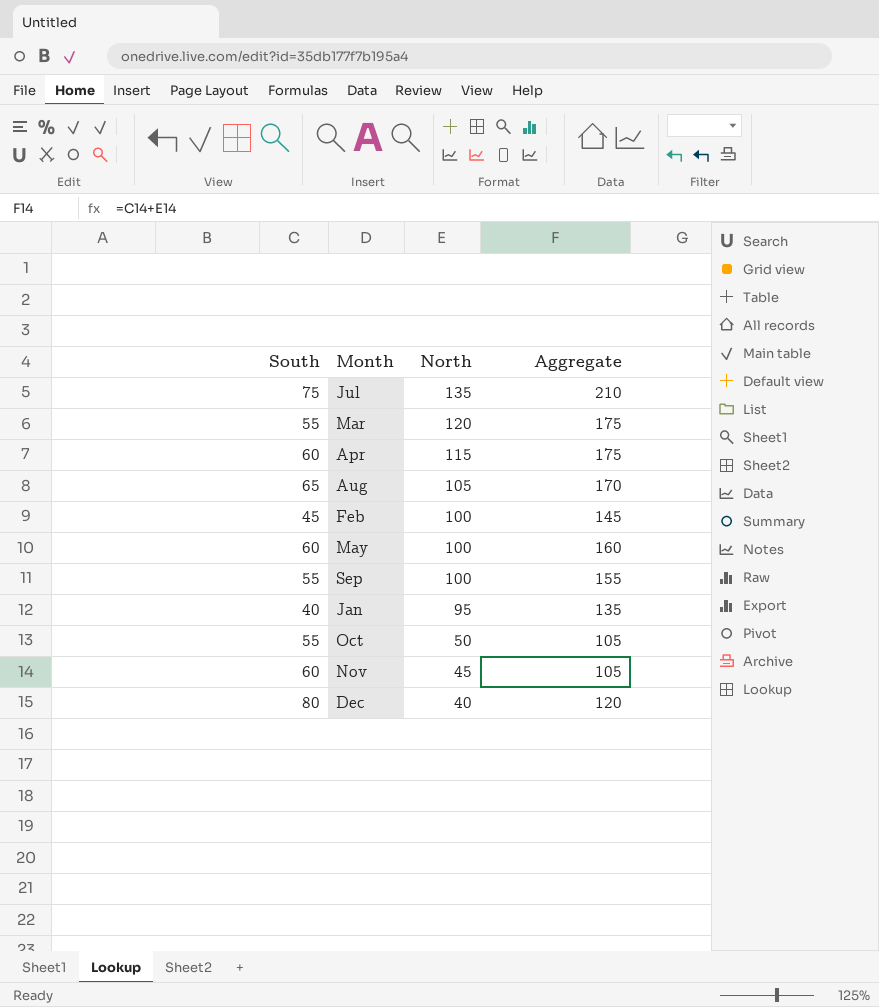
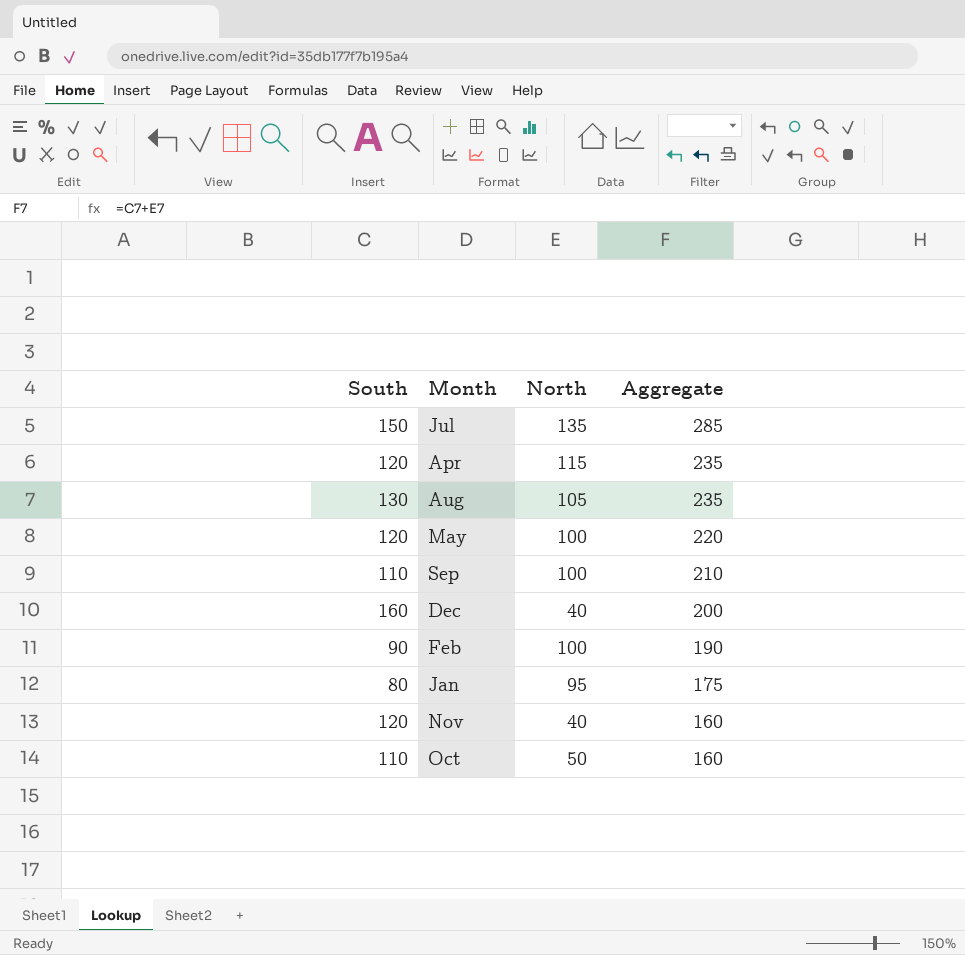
row order: North descending -> Aggregate descending
row Mar: 55 | 120 | 175 -> none
Jul | South: 75 -> 150
Jul | Aggregate: 210 -> 285
Apr | South: 60 -> 120
Apr | Aggregate: 175 -> 235
Aug | South: 65 -> 130
Aug | Aggregate: 170 -> 235
May | South: 60 -> 120
May | Aggregate: 160 -> 220
Sep | South: 55 -> 110
Sep | Aggregate: 155 -> 210
Dec | South: 80 -> 160
Dec | Aggregate: 120 -> 200
Feb | South: 45 -> 90
Feb | Aggregate: 145 -> 190
Jan | South: 40 -> 80
Jan | Aggregate: 135 -> 175
Nov | South: 60 -> 120
Nov | North: 45 -> 40
Nov | Aggregate: 105 -> 160
Oct | South: 55 -> 110
Oct | Aggregate: 105 -> 160

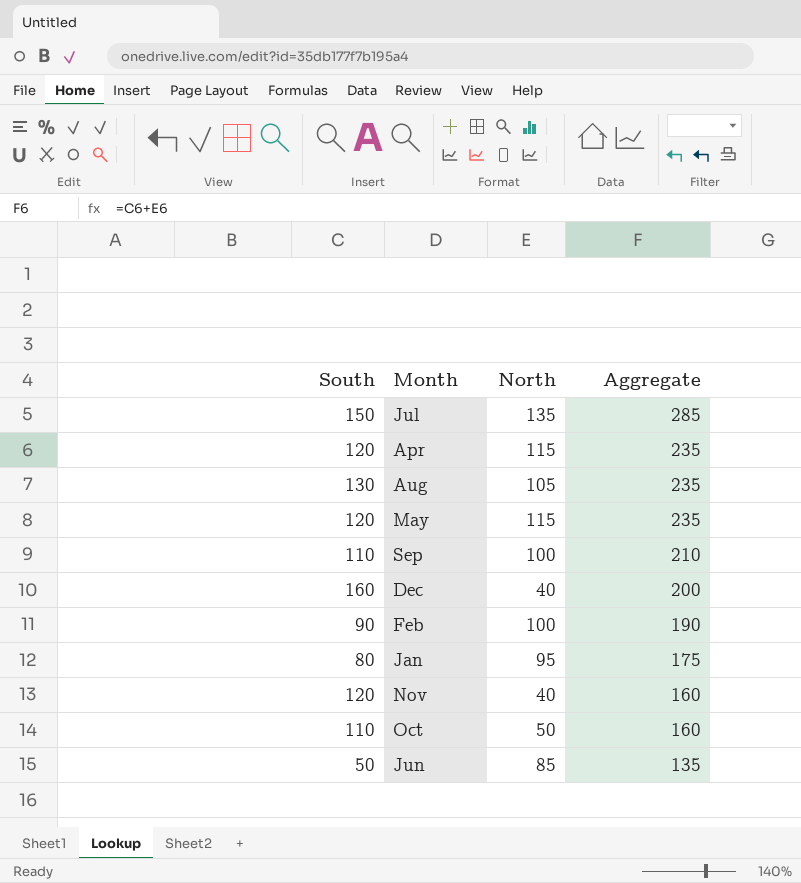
May | North: 100 -> 115
May | Aggregate: 220 -> 235
row Jun: none -> 50 | 85 | 135

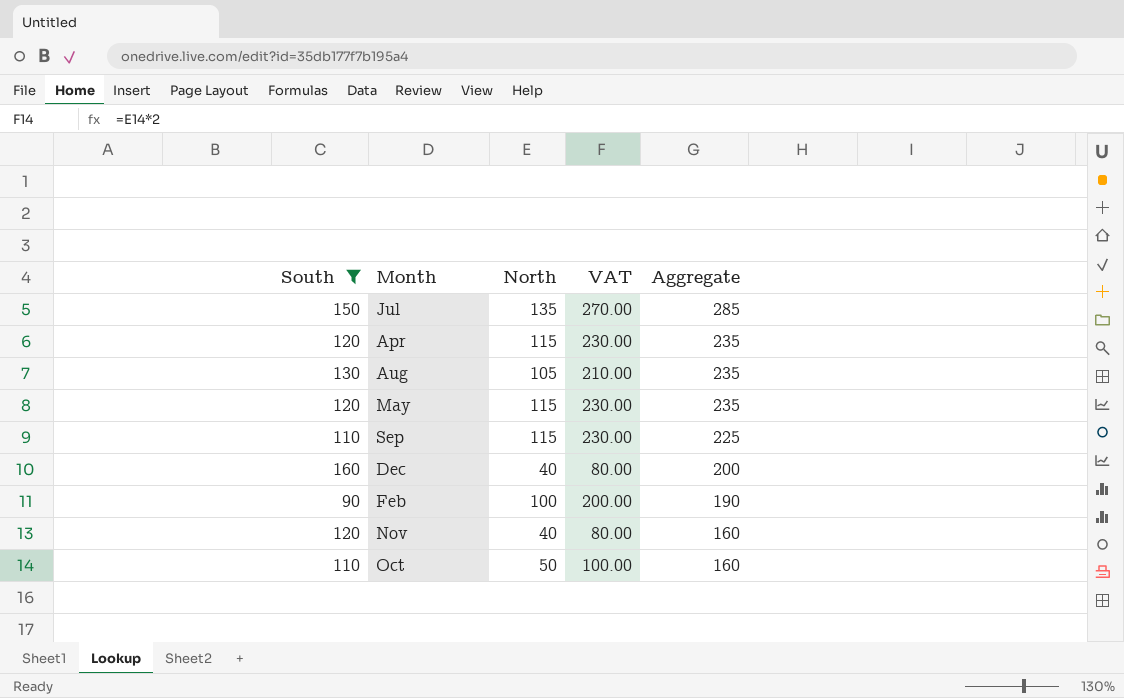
filter: none -> South >= 90
column VAT | formula: none -> [North] * 2
Sep | North: 100 -> 115
Sep | Aggregate: 210 -> 225

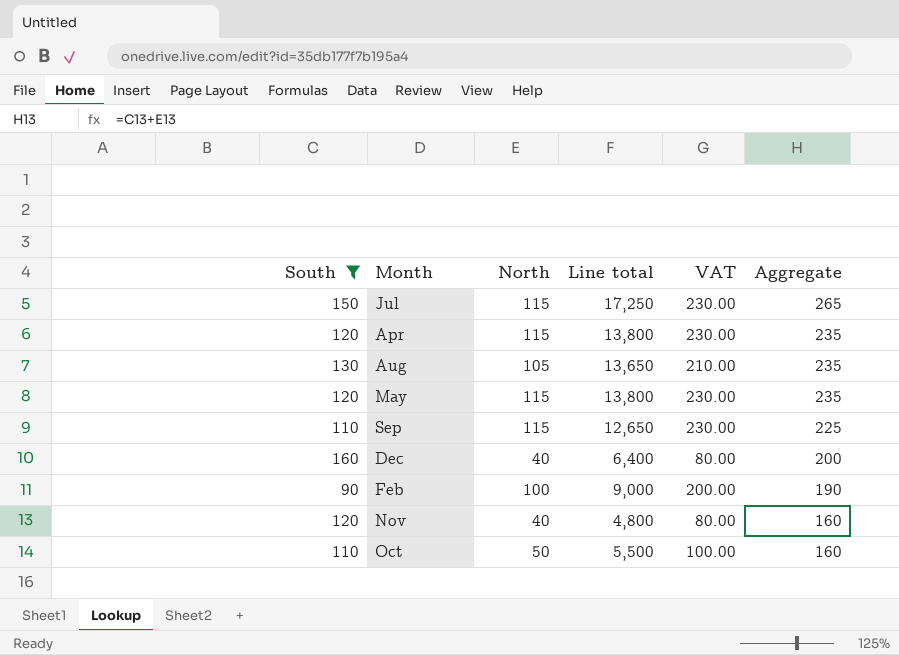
column Line total | formula: none -> [South] * [North]
Jul | North: 135 -> 115
Jul | VAT: 270.00 -> 230.00
Jul | Aggregate: 285 -> 265

